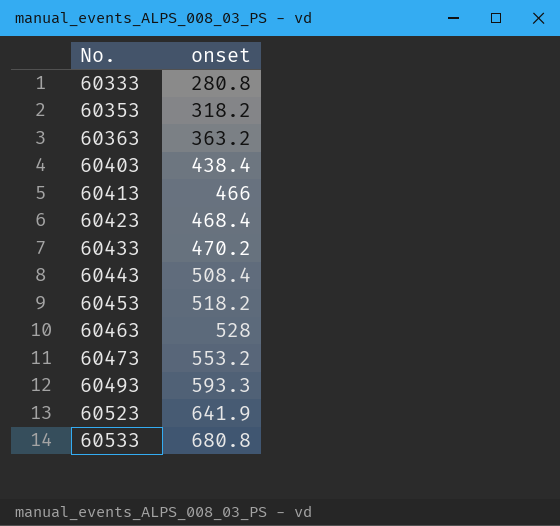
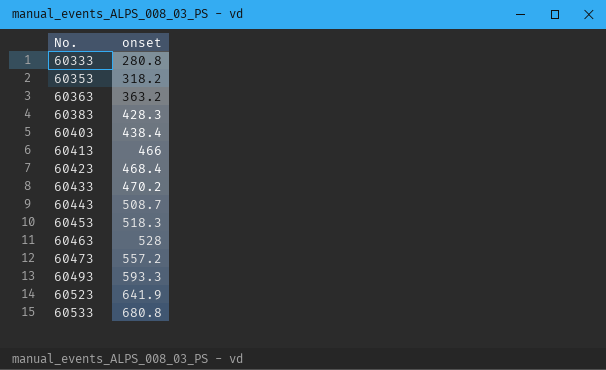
row 60383: none -> 428.3
60443 | onset: 508.4 -> 508.7
60453 | onset: 518.2 -> 518.3
60473 | onset: 553.2 -> 557.2

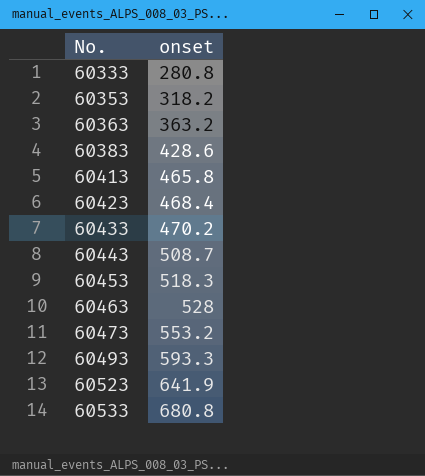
row 60403: 438.4 -> none
60383 | onset: 428.3 -> 428.6
60413 | onset: 466 -> 465.8
60473 | onset: 557.2 -> 553.2

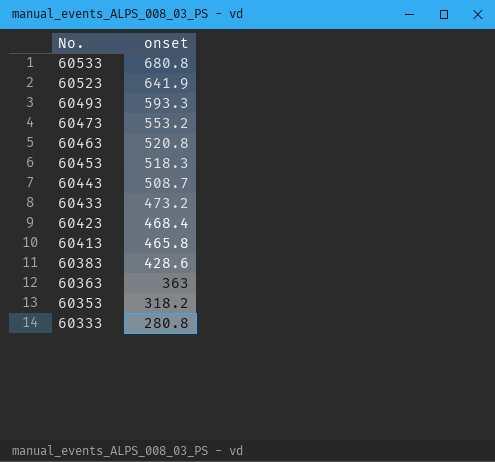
row order: No. ascending -> No. descending
60463 | onset: 528 -> 520.8
60433 | onset: 470.2 -> 473.2
60363 | onset: 363.2 -> 363

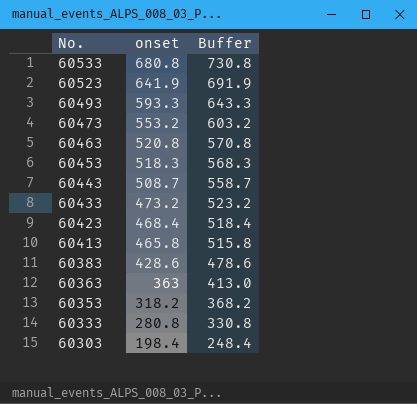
column Buffer | formula: none -> [onset] + 50
row 60303: none -> 198.4 | 248.4

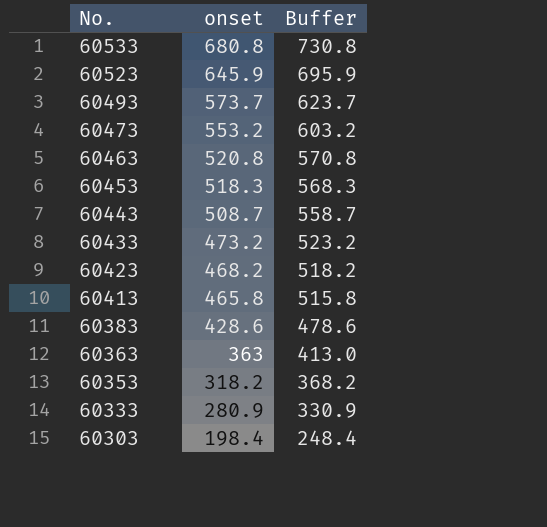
60523 | onset: 641.9 -> 645.9
60523 | Buffer: 691.9 -> 695.9
60493 | onset: 593.3 -> 573.7
60493 | Buffer: 643.3 -> 623.7
60423 | onset: 468.4 -> 468.2
60423 | Buffer: 518.4 -> 518.2
60333 | onset: 280.8 -> 280.9
60333 | Buffer: 330.8 -> 330.9

